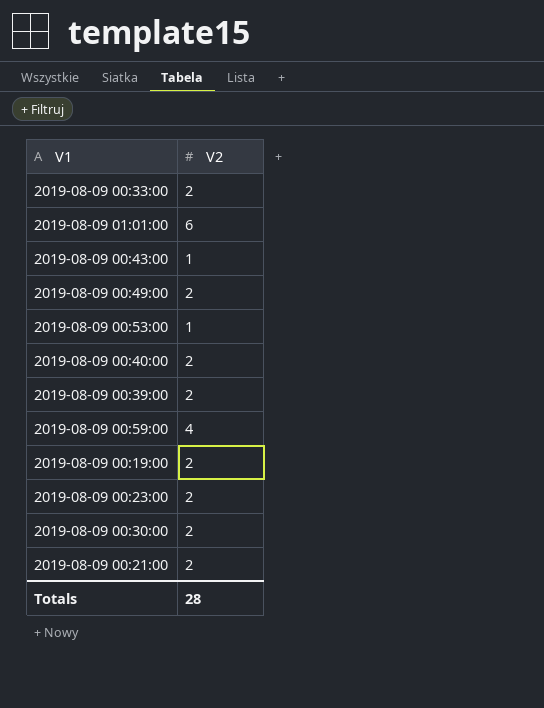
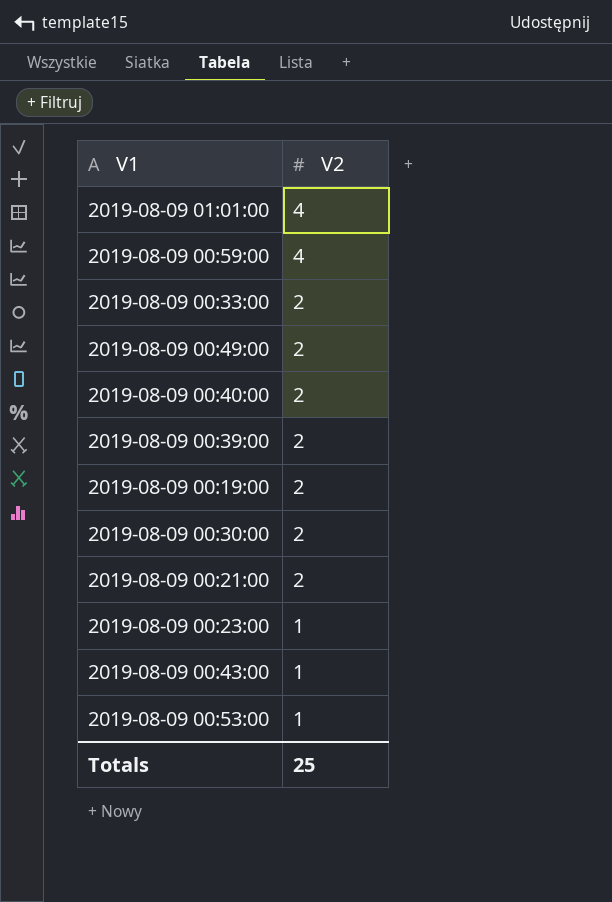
row order: none -> V2 descending
2019-08-09 01:01:00 | V2: 6 -> 4
2019-08-09 00:23:00 | V2: 2 -> 1
Totals | V2: 28 -> 25

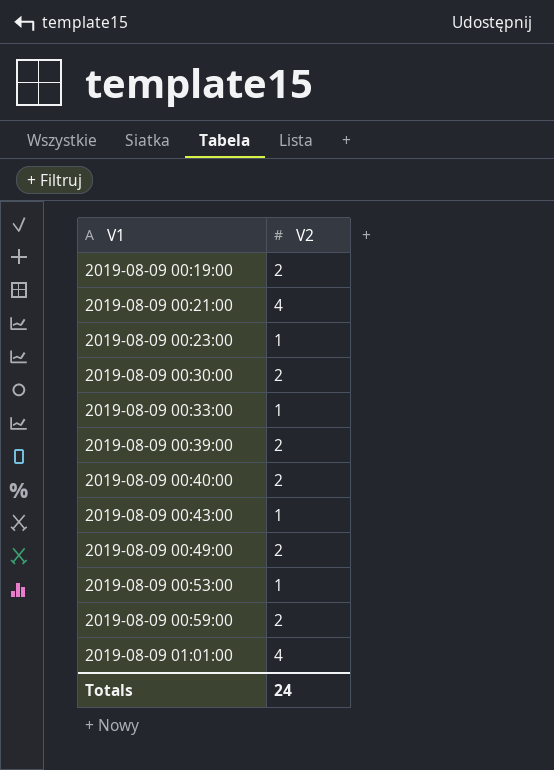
row order: V2 descending -> V1 ascending
2019-08-09 00:21:00 | V2: 2 -> 4
2019-08-09 00:33:00 | V2: 2 -> 1
2019-08-09 00:59:00 | V2: 4 -> 2
Totals | V2: 25 -> 24

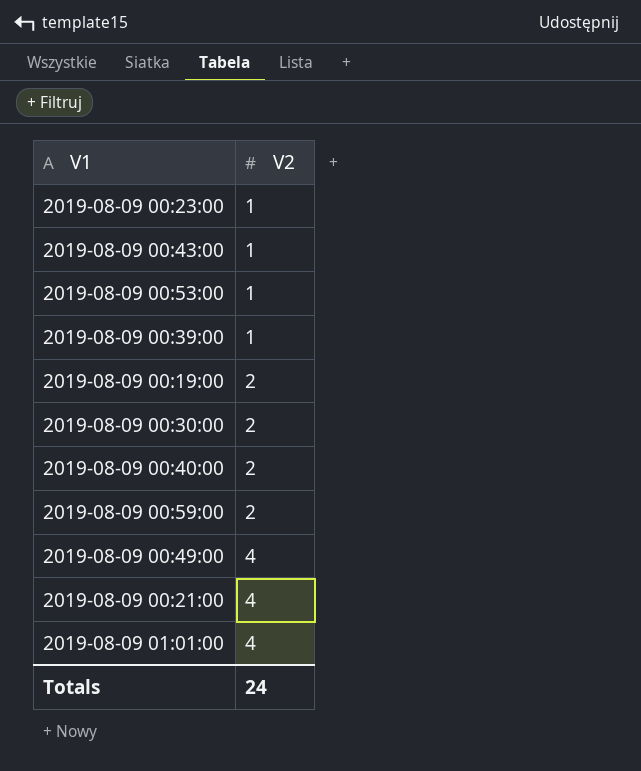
row order: V1 ascending -> V2 ascending
row 2019-08-09 00:33:00: 1 -> none
2019-08-09 00:39:00 | V2: 2 -> 1
2019-08-09 00:49:00 | V2: 2 -> 4

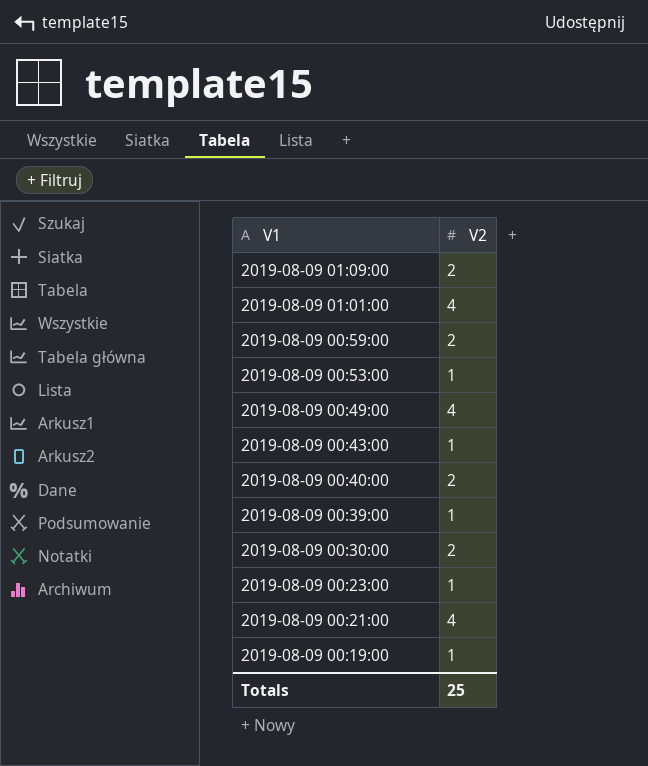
row order: V2 ascending -> V1 descending
row 2019-08-09 01:09:00: none -> 2
2019-08-09 00:19:00 | V2: 2 -> 1
Totals | V2: 24 -> 25

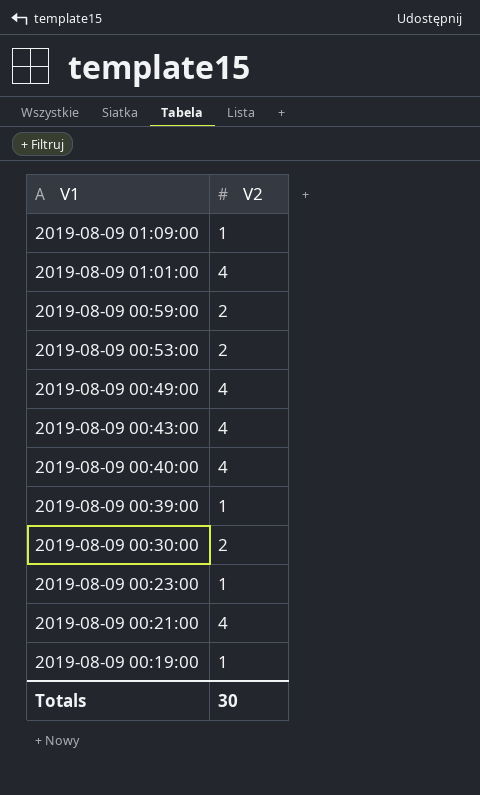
2019-08-09 01:09:00 | V2: 2 -> 1
2019-08-09 00:53:00 | V2: 1 -> 2
2019-08-09 00:43:00 | V2: 1 -> 4
2019-08-09 00:40:00 | V2: 2 -> 4
Totals | V2: 25 -> 30

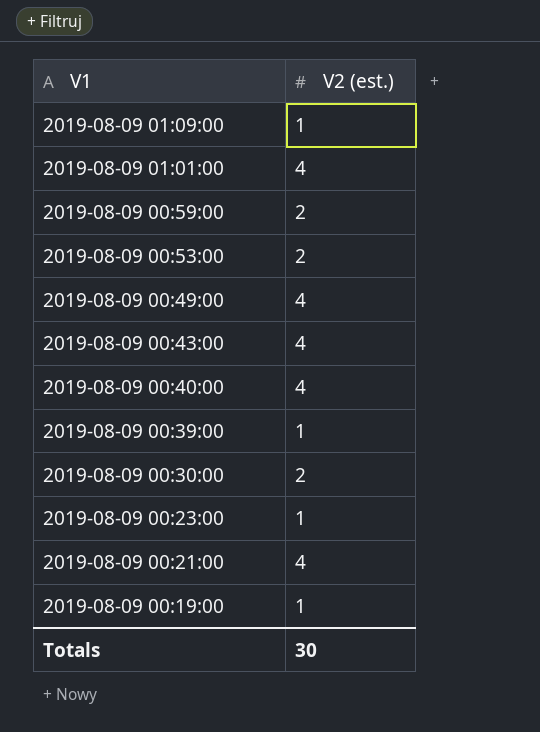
column name: V2 -> V2 (est.)

